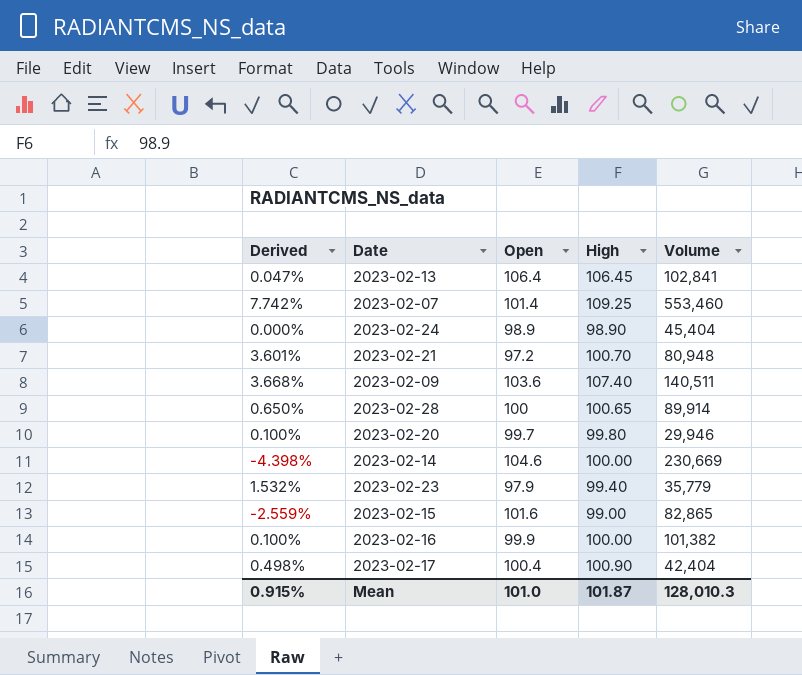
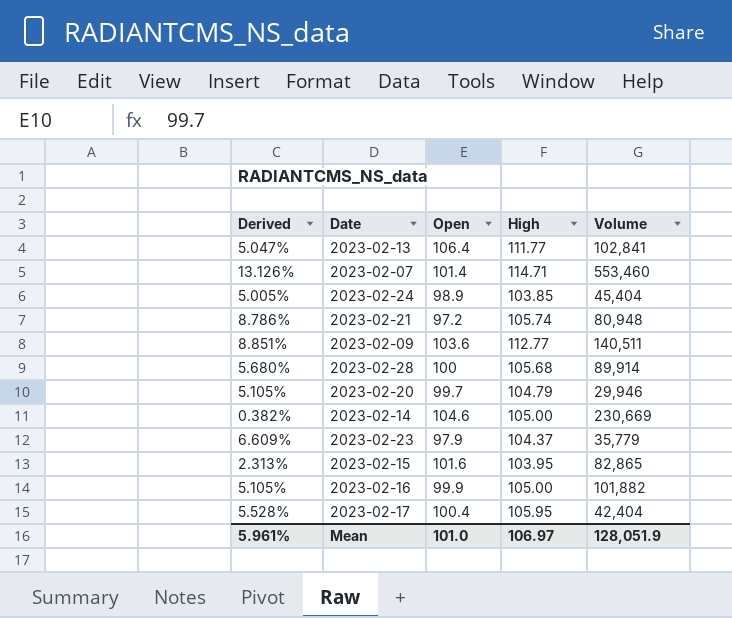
2023-02-13 | Derived: 0.047% -> 5.047%
2023-02-13 | High: 106.45 -> 111.77
2023-02-07 | Derived: 7.742% -> 13.126%
2023-02-07 | High: 109.25 -> 114.71
2023-02-24 | Derived: 0.000% -> 5.005%
2023-02-24 | High: 98.90 -> 103.85
2023-02-21 | Derived: 3.601% -> 8.786%
2023-02-21 | High: 100.70 -> 105.74
2023-02-09 | Derived: 3.668% -> 8.851%
2023-02-09 | High: 107.40 -> 112.77
2023-02-28 | Derived: 0.650% -> 5.680%
2023-02-28 | High: 100.65 -> 105.68
2023-02-20 | Derived: 0.100% -> 5.105%
2023-02-20 | High: 99.80 -> 104.79
2023-02-14 | Derived: -4.398% -> 0.382%
2023-02-14 | High: 100.00 -> 105.00
2023-02-23 | Derived: 1.532% -> 6.609%
2023-02-23 | High: 99.40 -> 104.37
2023-02-15 | Derived: -2.559% -> 2.313%
2023-02-15 | High: 99.00 -> 103.95
2023-02-16 | Derived: 0.100% -> 5.105%
2023-02-16 | High: 100.00 -> 105.00
2023-02-16 | Volume: 101,382 -> 101,882
2023-02-17 | Derived: 0.498% -> 5.528%
2023-02-17 | High: 100.90 -> 105.95
Mean | Derived: 0.915% -> 5.961%
Mean | High: 101.87 -> 106.97
Mean | Volume: 128,010.3 -> 128,051.9

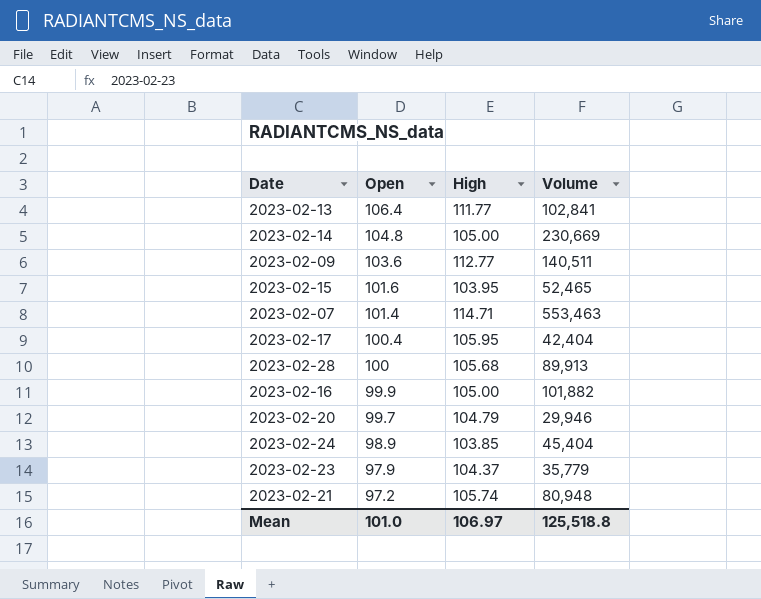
row order: none -> Open descending
column Derived | formula: ([High] - [Open]) / [Open] -> none
2023-02-14 | Open: 104.6 -> 104.8
2023-02-15 | Volume: 82,865 -> 52,465
2023-02-07 | Volume: 553,460 -> 553,463
2023-02-28 | Volume: 89,914 -> 89,913
Mean | Volume: 128,051.9 -> 125,518.8

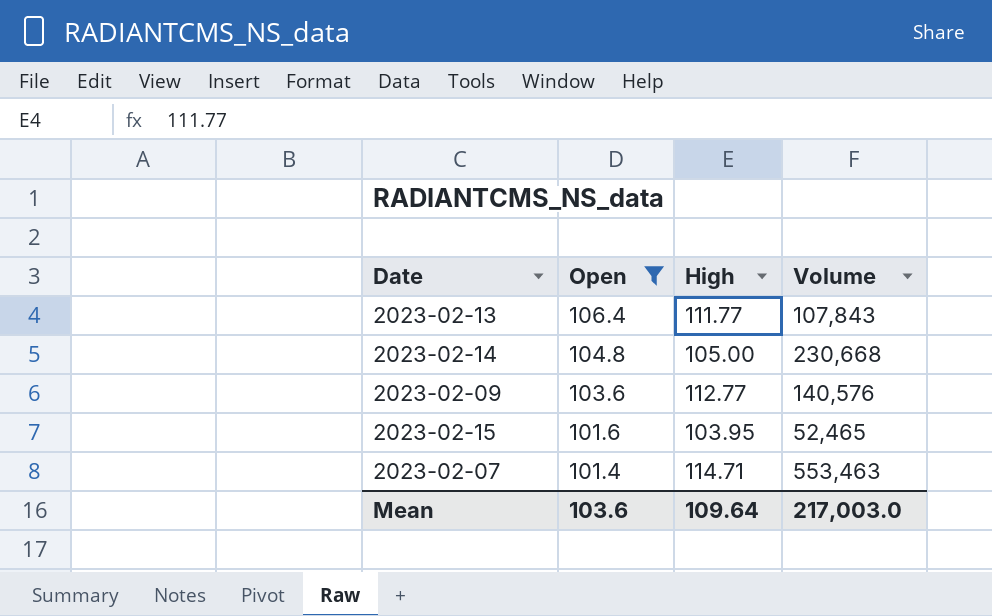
filter: none -> Open >= 101.4
2023-02-13 | Volume: 102,841 -> 107,843
2023-02-14 | Volume: 230,669 -> 230,668
2023-02-09 | Volume: 140,511 -> 140,576
Mean | Open: 101.0 -> 103.6
Mean | High: 106.97 -> 109.64
Mean | Volume: 125,518.8 -> 217,003.0

